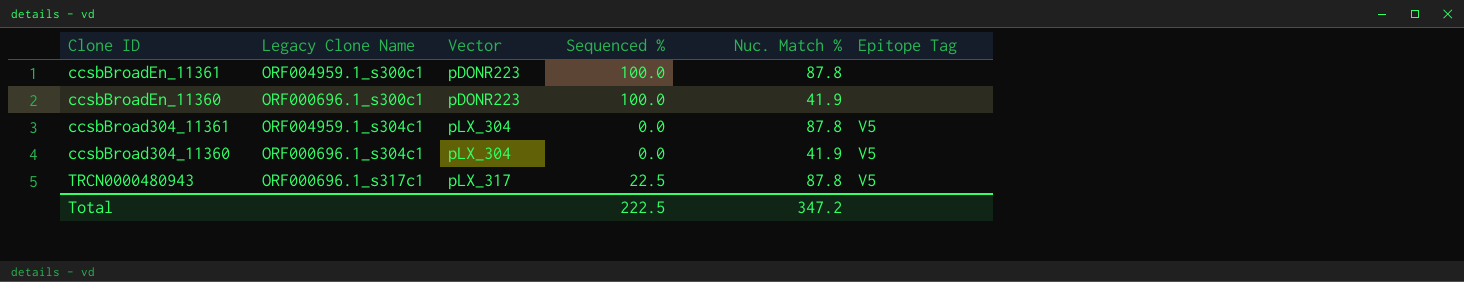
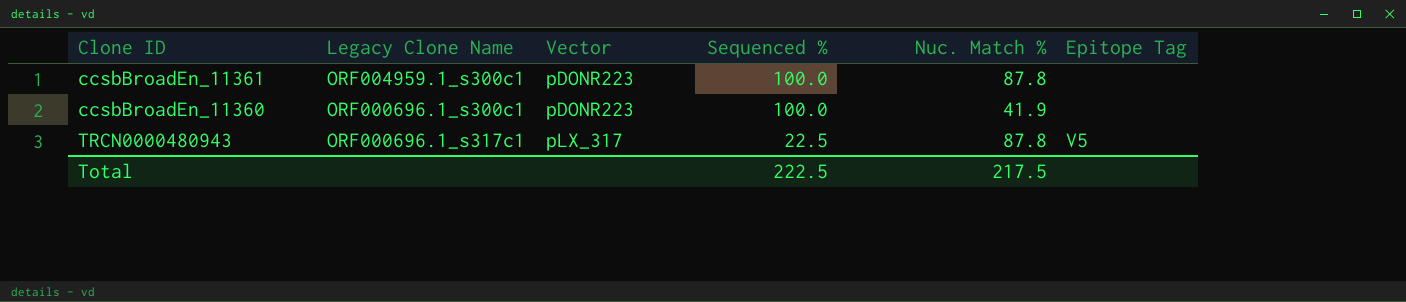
row ccsbBroad304_11361: ORF004959.1_s304c1 | pLX_304 | 0.0 | 87.8 | V5 -> none
row ccsbBroad304_11360: ORF000696.1_s304c1 | pLX_304 | 0.0 | 41.9 | V5 -> none
Total | Nuc. Match %: 347.2 -> 217.5

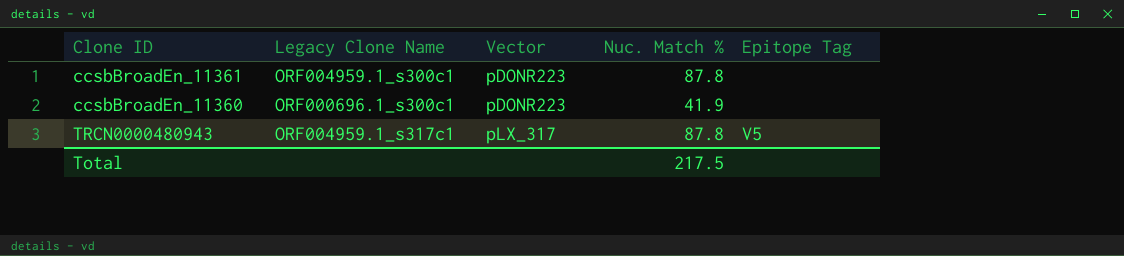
column Sequenced % | position: 4 -> none
TRCN0000480943 | Legacy Clone Name: ORF000696.1_s317c1 -> ORF004959.1_s317c1

